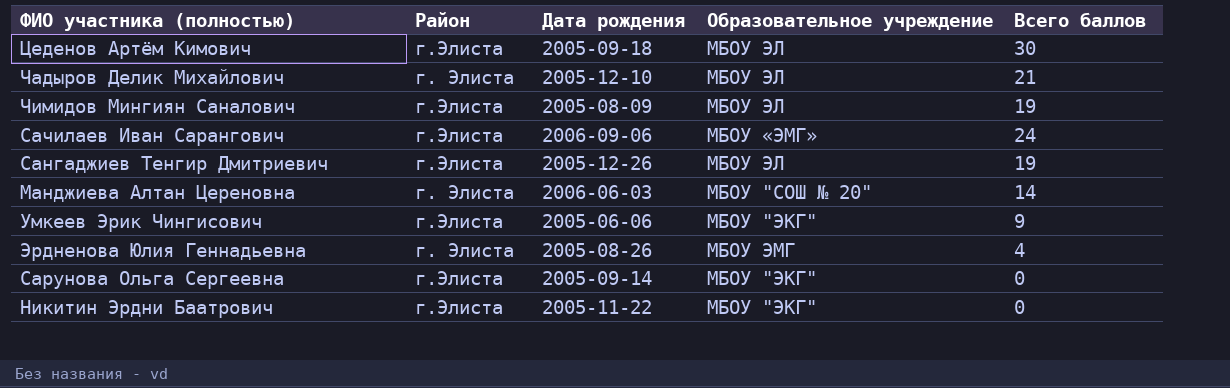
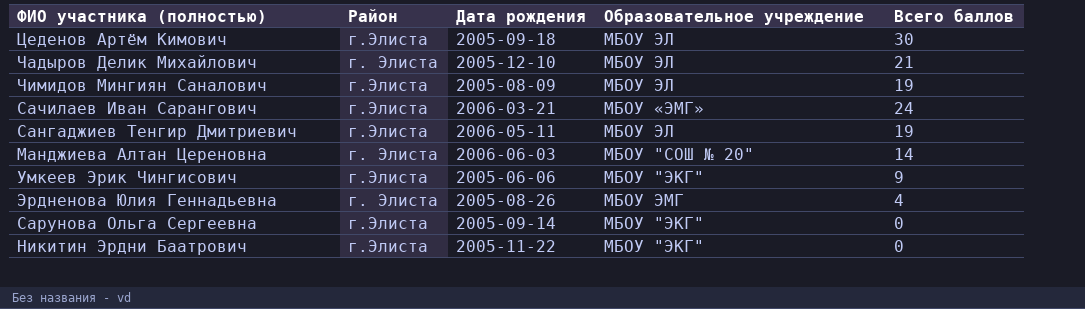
Сачилаев Иван Сарангович | Дата рождения: 2006-09-06 -> 2006-03-21
Сангаджиев Тенгир Дмитриевич | Дата рождения: 2005-12-26 -> 2006-05-11

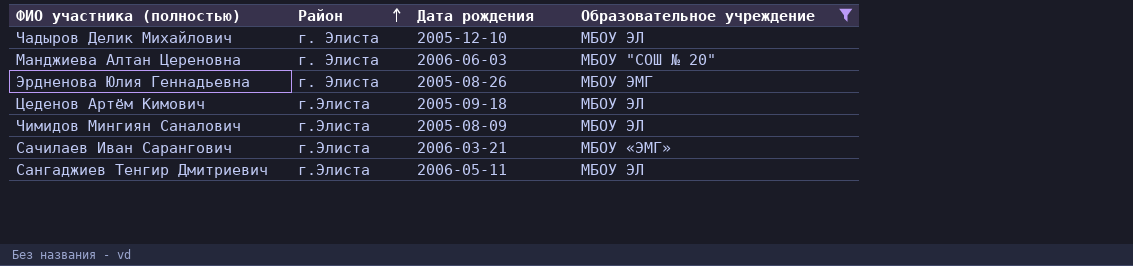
filter: none -> Образовательное учреждение != МБОУ "ЭКГ"
row order: none -> Район ascending
column Всего баллов | position: 5 -> none

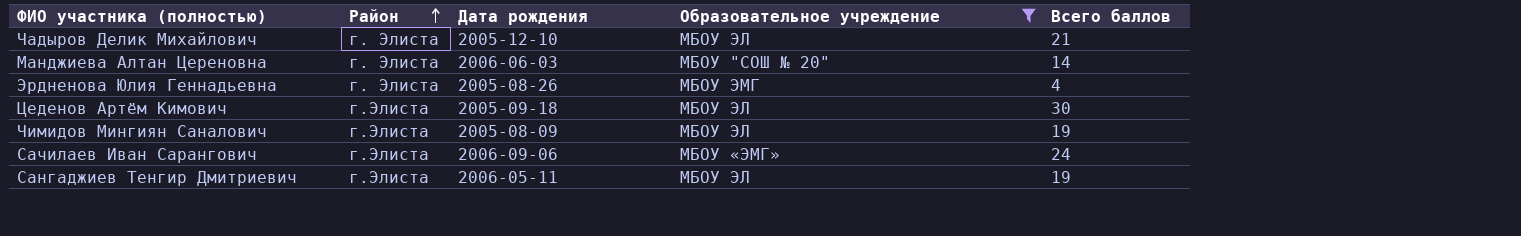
column Всего баллов | position: none -> 5
Сачилаев Иван Сарангович | Дата рождения: 2006-03-21 -> 2006-09-06

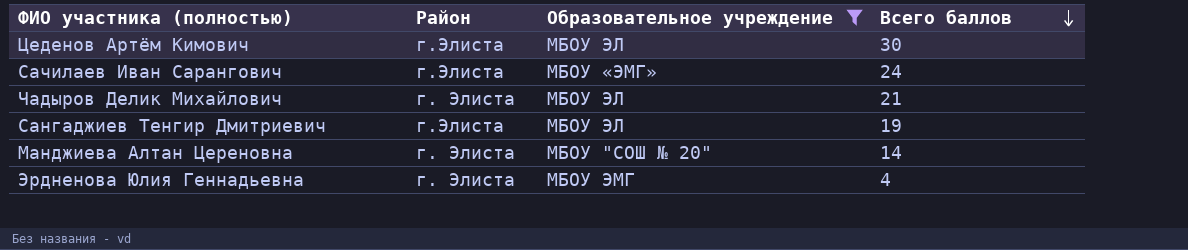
row order: Район ascending -> Всего баллов descending
column Дата рождения | position: 3 -> none
row Чимидов Мингиян Саналович: г.Элиста | 2005-08-09 | МБОУ ЭЛ | 19 -> none

